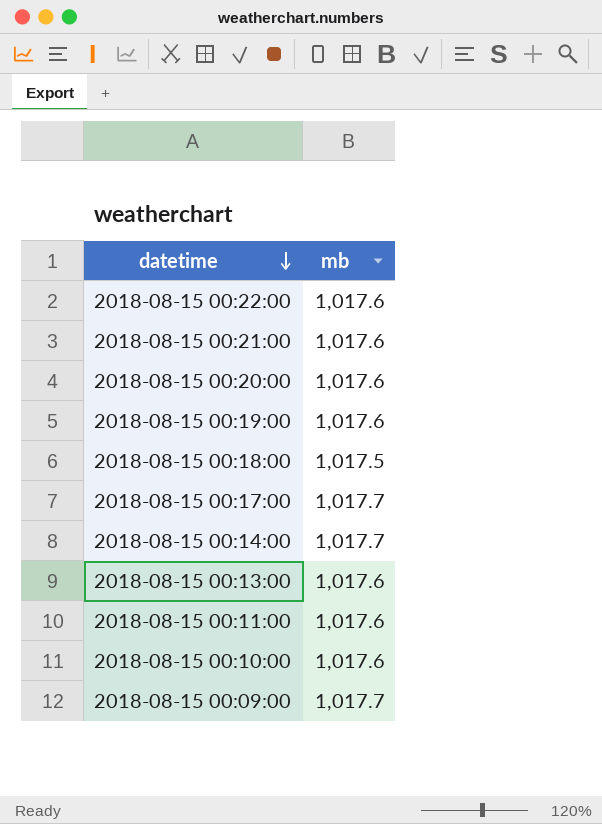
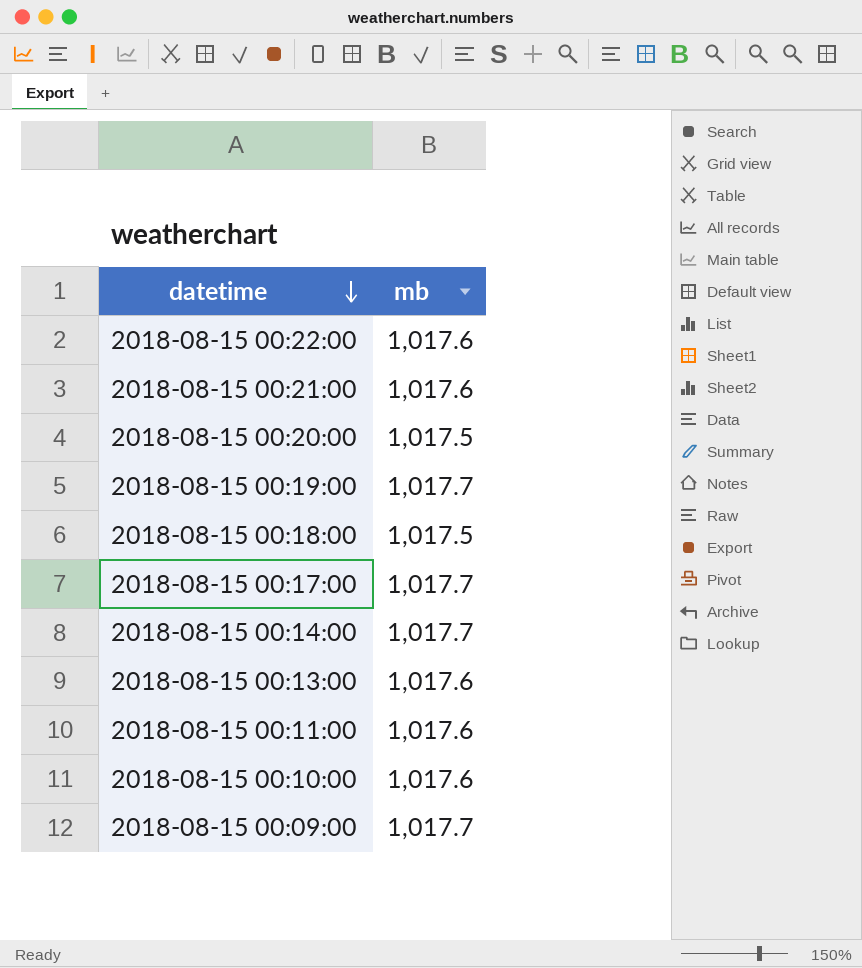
2018-08-15 00:20:00 | mb: 1,017.6 -> 1,017.5
2018-08-15 00:19:00 | mb: 1,017.6 -> 1,017.7

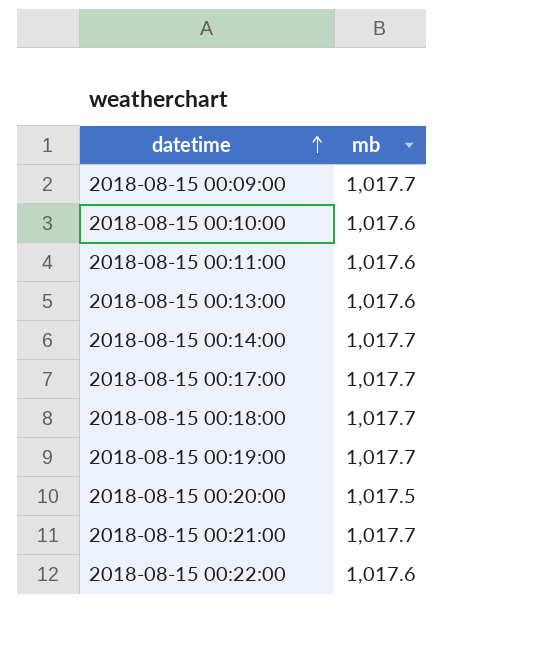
row order: datetime descending -> datetime ascending
2018-08-15 00:18:00 | mb: 1,017.5 -> 1,017.7
2018-08-15 00:21:00 | mb: 1,017.6 -> 1,017.7

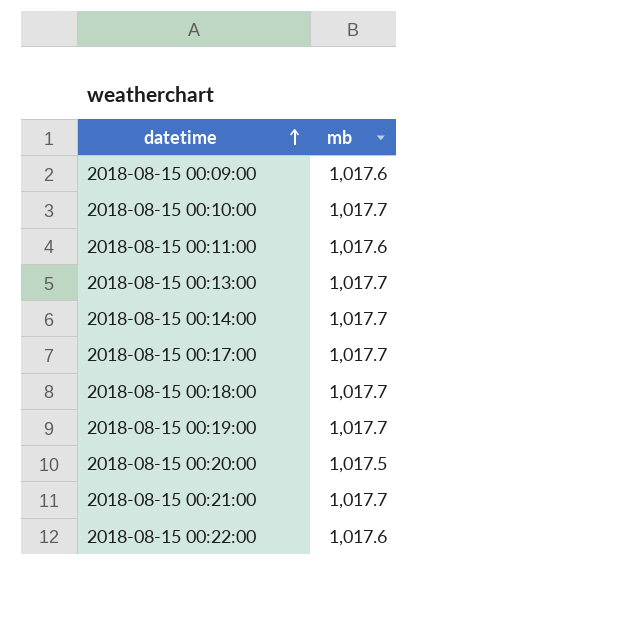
2018-08-15 00:09:00 | mb: 1,017.7 -> 1,017.6
2018-08-15 00:10:00 | mb: 1,017.6 -> 1,017.7
2018-08-15 00:13:00 | mb: 1,017.6 -> 1,017.7

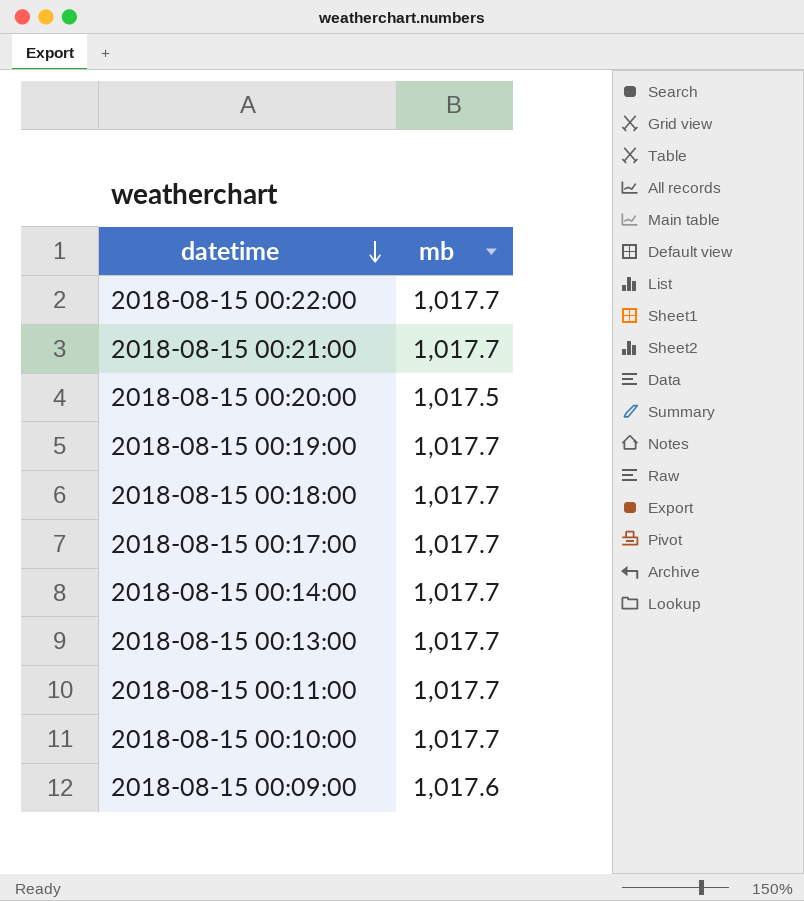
row order: datetime ascending -> datetime descending
2018-08-15 00:22:00 | mb: 1,017.6 -> 1,017.7
2018-08-15 00:11:00 | mb: 1,017.6 -> 1,017.7

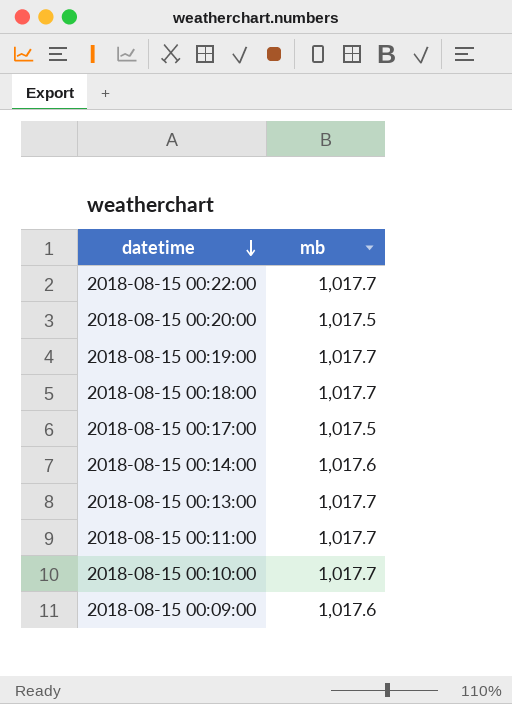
row 2018-08-15 00:21:00: 1,017.7 -> none
2018-08-15 00:17:00 | mb: 1,017.7 -> 1,017.5
2018-08-15 00:14:00 | mb: 1,017.7 -> 1,017.6

